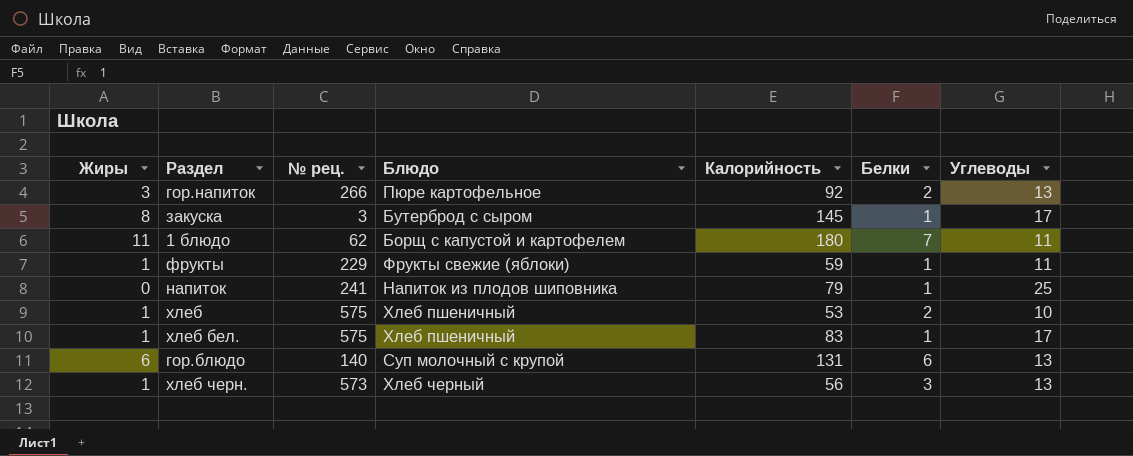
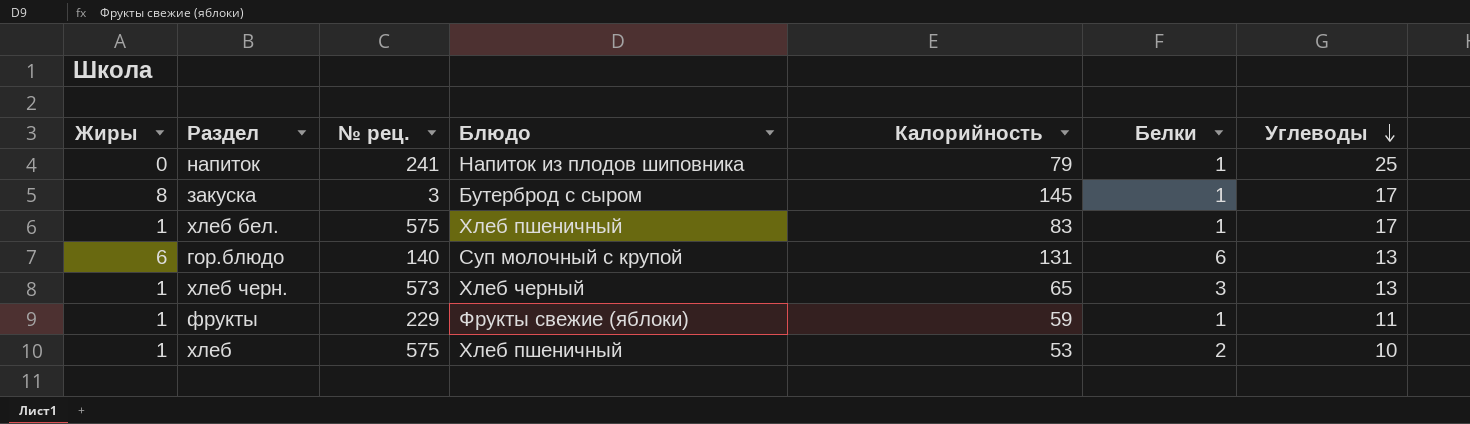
row order: none -> Углеводы descending
row гор.напиток: 3 | 266 | Пюре картофельное | 92 | 2 | 13 -> none
row 1 блюдо: 11 | 62 | Борщ с капустой и картофелем | 180 | 7 | 11 -> none
хлеб черн. | Калорийность: 56 -> 65

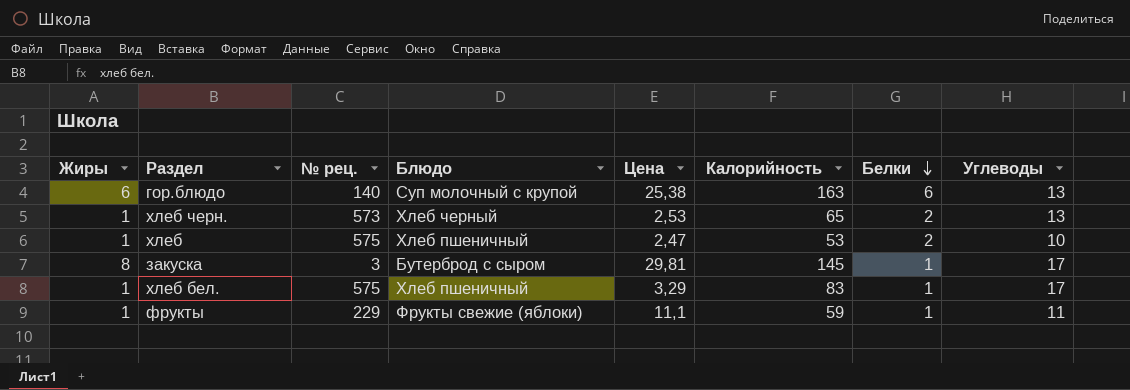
row order: Углеводы descending -> Белки descending
column Цена | position: none -> 5
row напиток: 0 | 241 | Напиток из плодов шиповника | 79 | 1 | 25 -> none
гор.блюдо | Калорийность: 131 -> 163
хлеб черн. | Белки: 3 -> 2

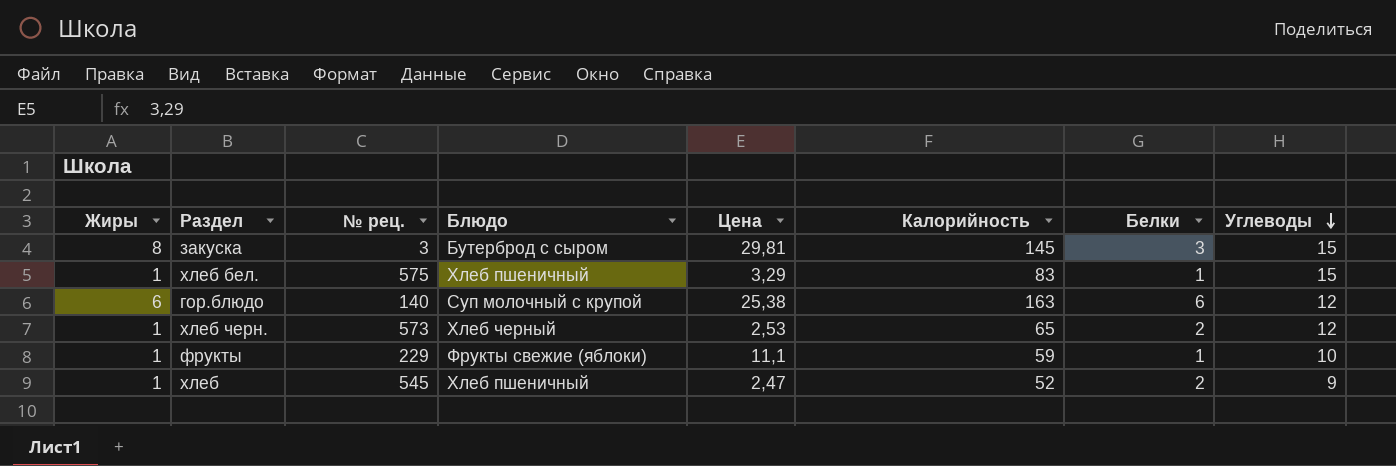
row order: Белки descending -> Углеводы descending
закуска | Белки: 1 -> 3
закуска | Углеводы: 17 -> 15
хлеб бел. | Углеводы: 17 -> 15
гор.блюдо | Углеводы: 13 -> 12
хлеб черн. | Углеводы: 13 -> 12
фрукты | Углеводы: 11 -> 10
хлеб | № рец.: 575 -> 545
хлеб | Калорийность: 53 -> 52
хлеб | Углеводы: 10 -> 9

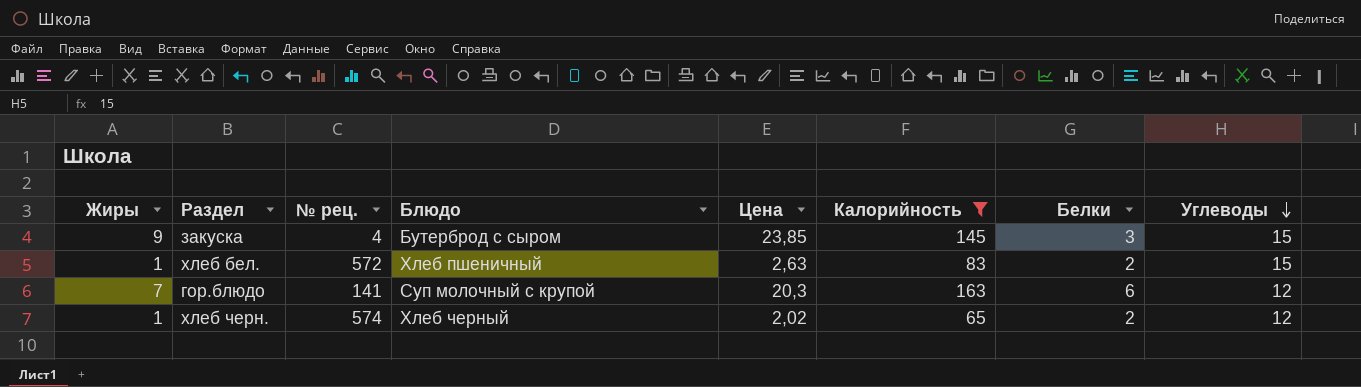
filter: none -> Калорийность >= 65
закуска | Жиры: 8 -> 9
закуска | № рец.: 3 -> 4
закуска | Цена: 29,81 -> 23,85
хлеб бел. | № рец.: 575 -> 572
хлеб бел. | Цена: 3,29 -> 2,63
хлеб бел. | Белки: 1 -> 2
гор.блюдо | Жиры: 6 -> 7
гор.блюдо | № рец.: 140 -> 141
гор.блюдо | Цена: 25,38 -> 20,3
хлеб черн. | № рец.: 573 -> 574
хлеб черн. | Цена: 2,53 -> 2,02

